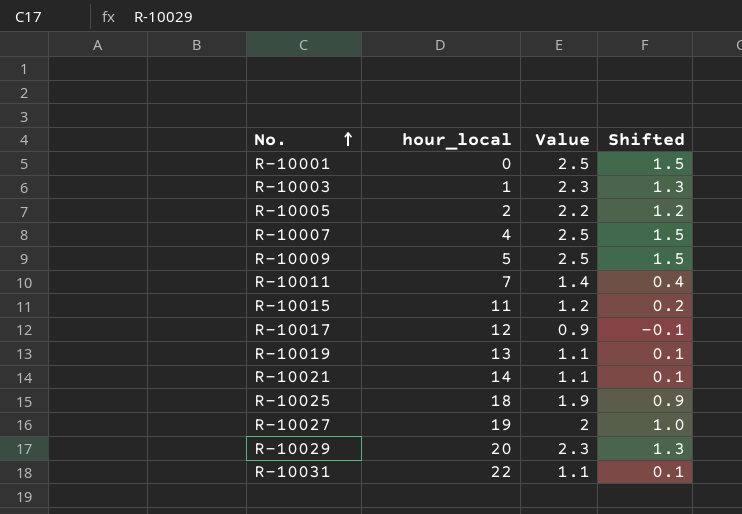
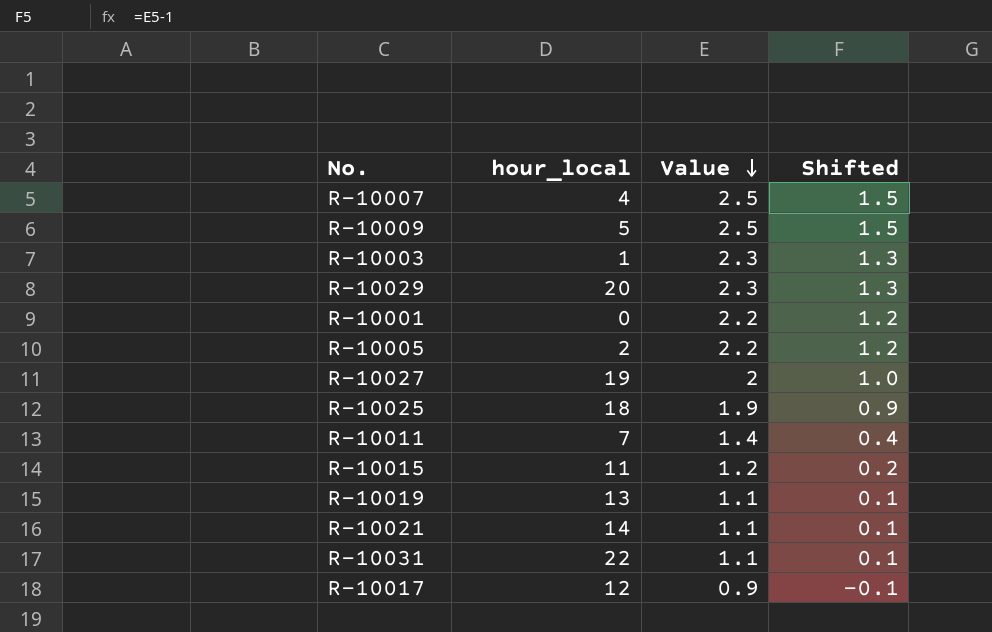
row order: No. ascending -> Value descending
R-10001 | Value: 2.5 -> 2.2
R-10001 | Shifted: 1.5 -> 1.2

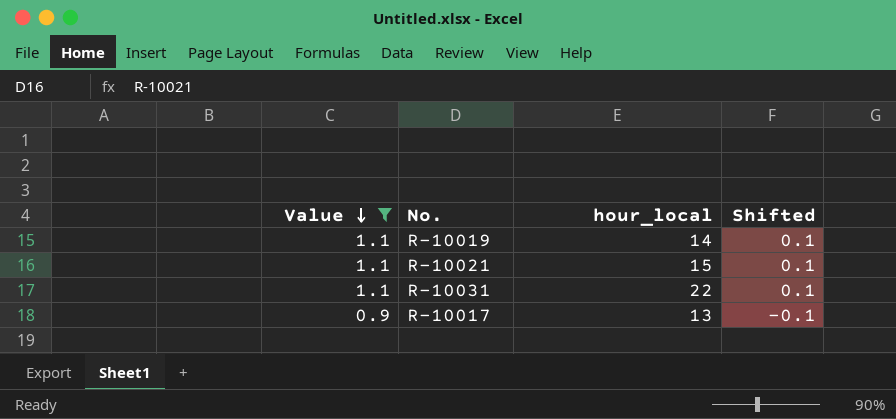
filter: none -> Value <= 1.1
column Value | position: 3 -> 1
R-10019 | hour_local: 13 -> 14
R-10021 | hour_local: 14 -> 15
R-10017 | hour_local: 12 -> 13

